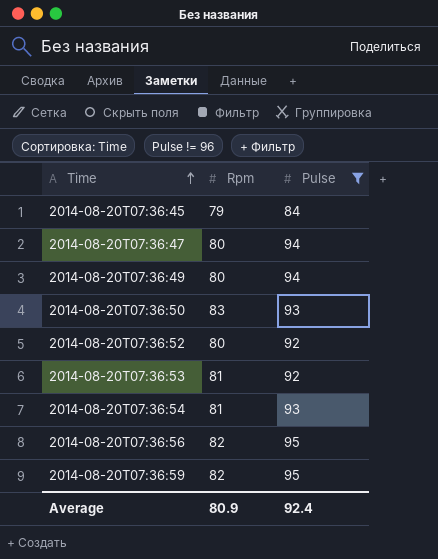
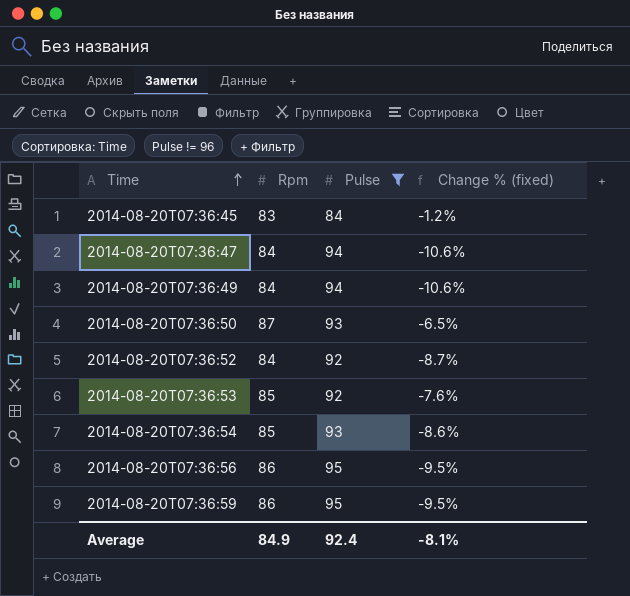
column Change % (fixed) | formula: none -> ([Rpm] - [Pulse]) / [Pulse]
2014-08-20T07:36:45 | Rpm: 79 -> 83
2014-08-20T07:36:47 | Rpm: 80 -> 84
2014-08-20T07:36:49 | Rpm: 80 -> 84
2014-08-20T07:36:50 | Rpm: 83 -> 87
2014-08-20T07:36:52 | Rpm: 80 -> 84
2014-08-20T07:36:53 | Rpm: 81 -> 85
2014-08-20T07:36:54 | Rpm: 81 -> 85
2014-08-20T07:36:56 | Rpm: 82 -> 86
2014-08-20T07:36:59 | Rpm: 82 -> 86
Average | Rpm: 80.9 -> 84.9

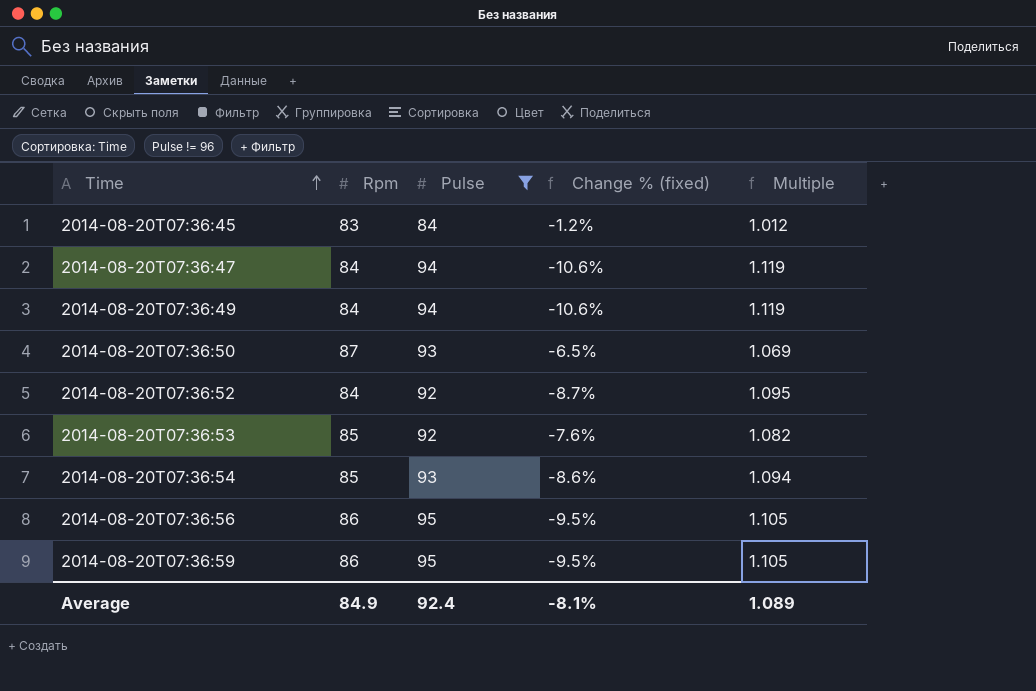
column Multiple | formula: none -> [Pulse] / [Rpm]

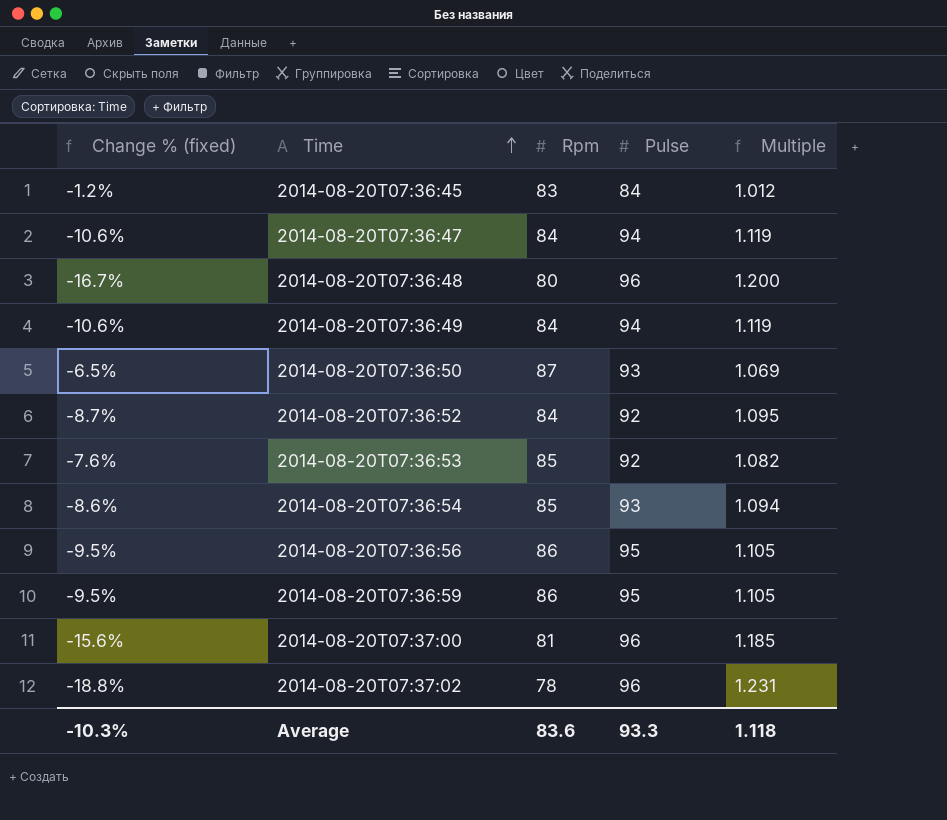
filter: Pulse != 96 -> none
column Change % (fixed) | position: 4 -> 1
Average | Change % (fixed): -8.1% -> -10.3%
Average | Rpm: 84.9 -> 83.6
Average | Pulse: 92.4 -> 93.3
Average | Multiple: 1.089 -> 1.118

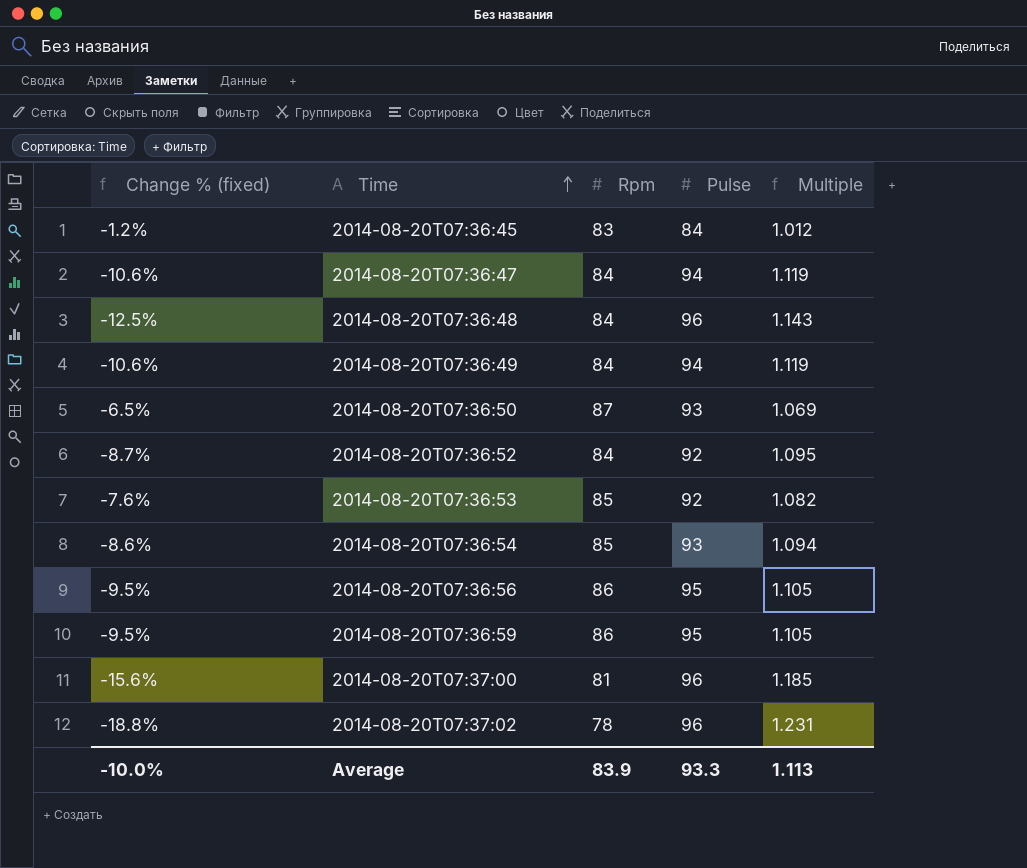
2014-08-20T07:36:48 | Change % (fixed): -16.7% -> -12.5%
2014-08-20T07:36:48 | Rpm: 80 -> 84
2014-08-20T07:36:48 | Multiple: 1.200 -> 1.143
Average | Change % (fixed): -10.3% -> -10.0%
Average | Rpm: 83.6 -> 83.9
Average | Multiple: 1.118 -> 1.113

